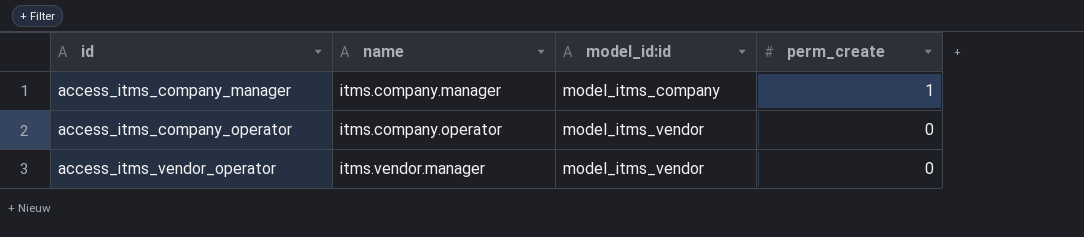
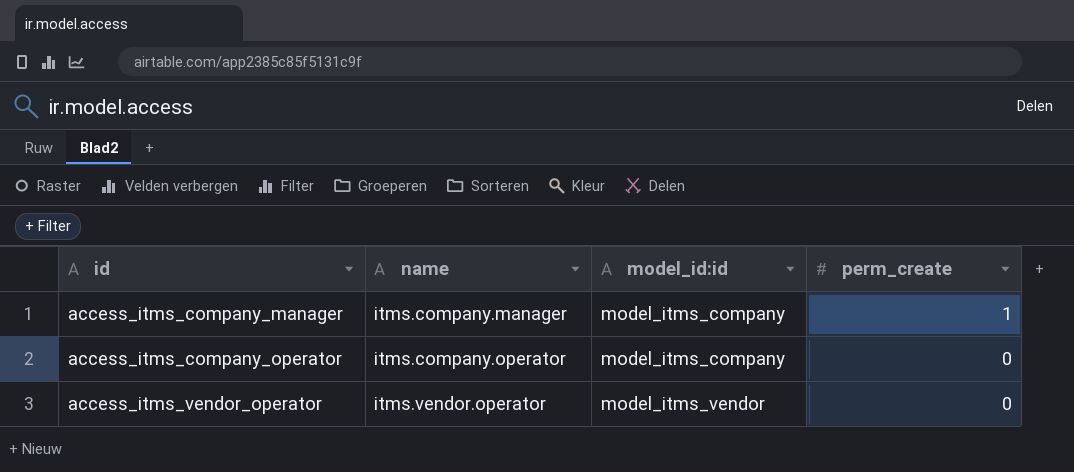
access_itms_company_operator | model_id:id: model_itms_vendor -> model_itms_company
access_itms_vendor_operator | name: itms.vendor.manager -> itms.vendor.operator

